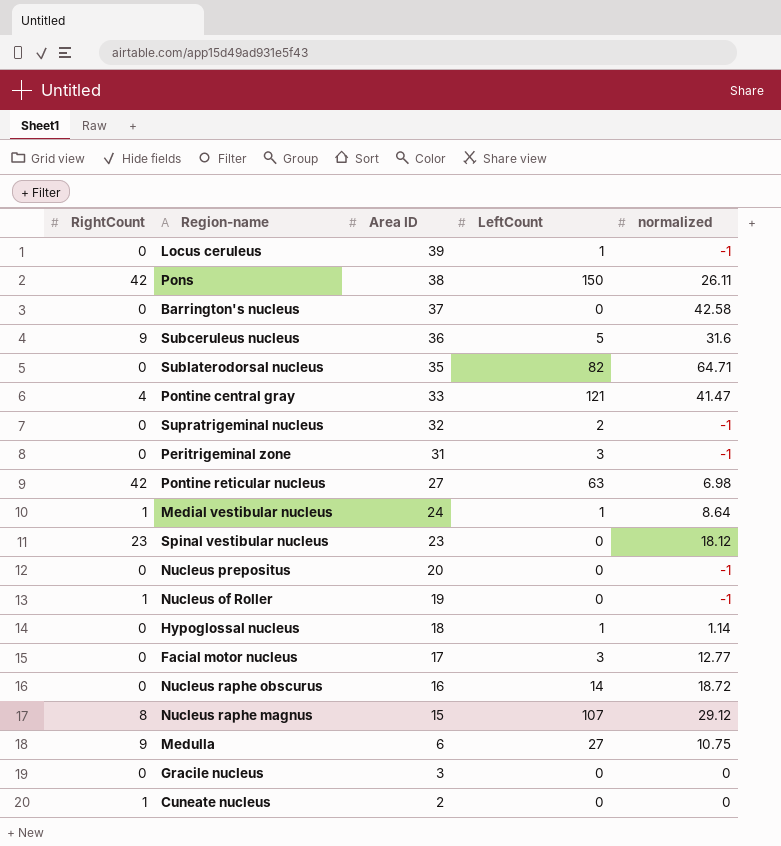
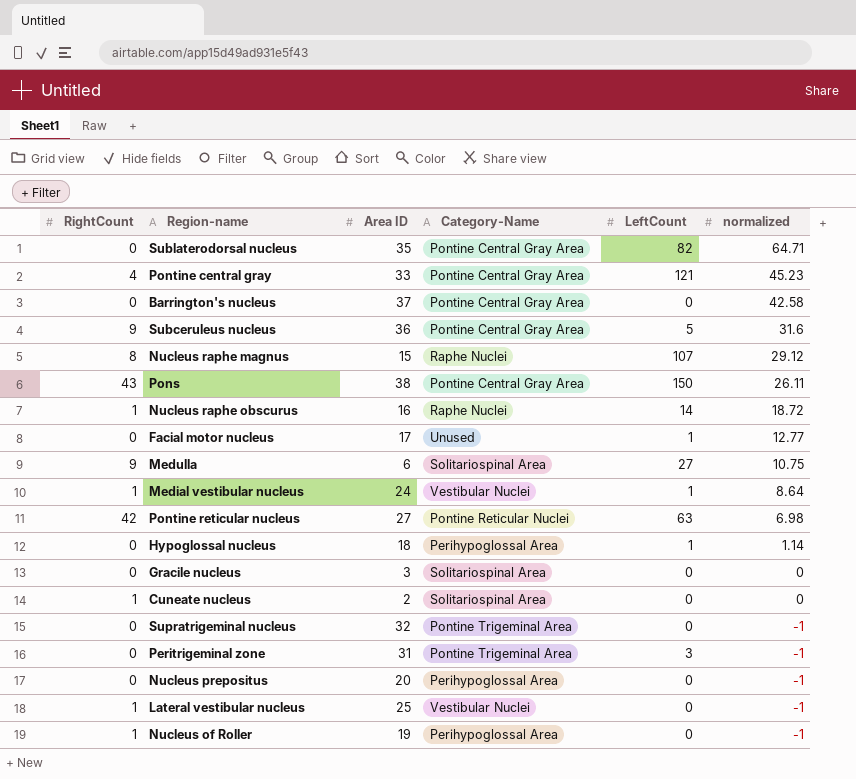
row order: Area ID descending -> normalized descending
column Category-Name | position: none -> 4
row Locus ceruleus: 0 | 39 | 1 | -1 -> none
row Spinal vestibular nucleus: 23 | 23 | 0 | 18.12 -> none
Pontine central gray | normalized: 41.47 -> 45.23
Pons | RightCount: 42 -> 43
Nucleus raphe obscurus | RightCount: 0 -> 1
Facial motor nucleus | LeftCount: 3 -> 1
Supratrigeminal nucleus | LeftCount: 2 -> 0
row Lateral vestibular nucleus: none -> 1 | 25 | Vestibular Nuclei | 0 | -1

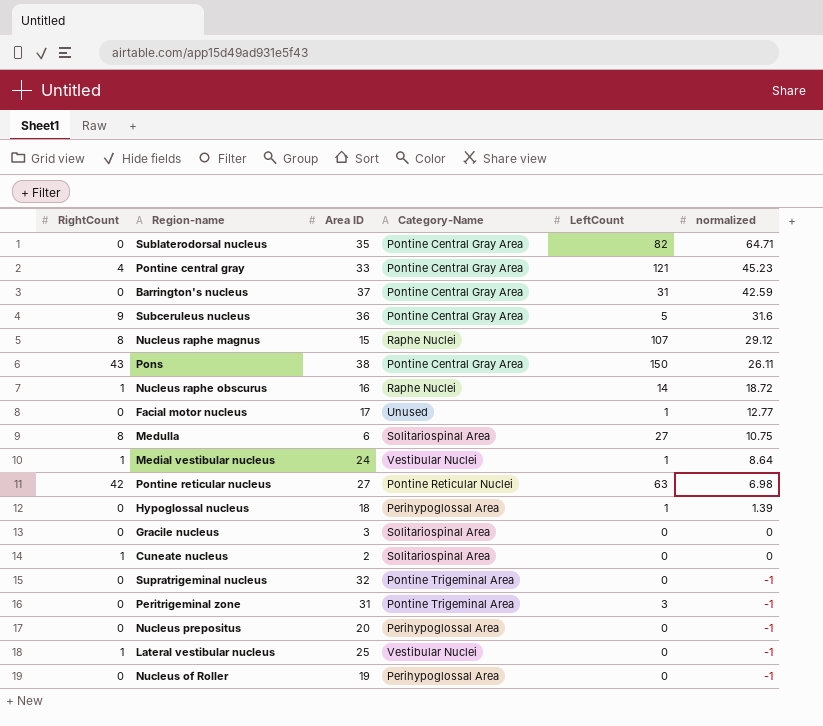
Barrington's nucleus | LeftCount: 0 -> 31
Barrington's nucleus | normalized: 42.58 -> 42.59
Medulla | RightCount: 9 -> 8
Hypoglossal nucleus | normalized: 1.14 -> 1.39
Nucleus of Roller | RightCount: 1 -> 0

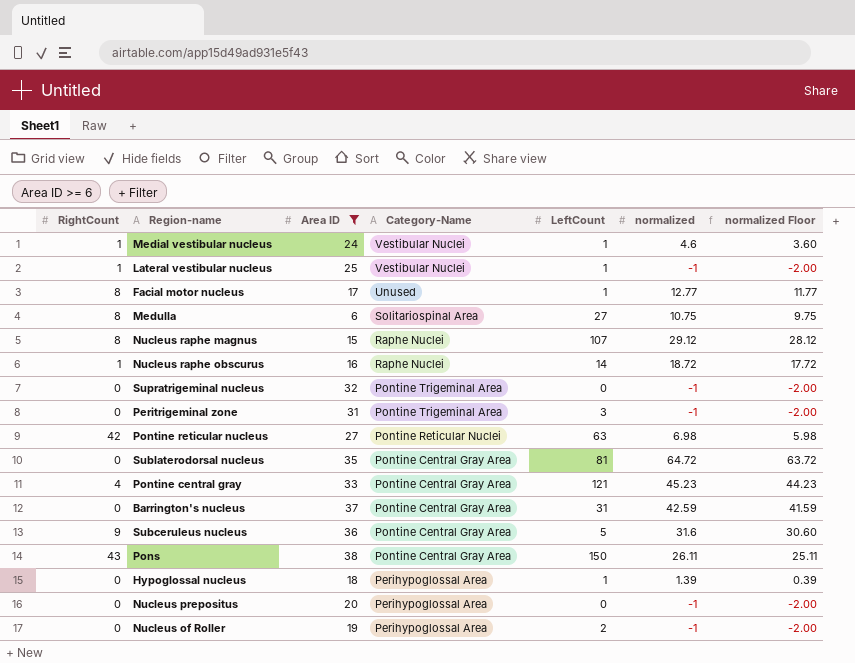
filter: none -> Area ID >= 6
row order: normalized descending -> Category-Name descending
column normalized Floor | formula: none -> [normalized] - 1
Medial vestibular nucleus | normalized: 8.64 -> 4.6
Lateral vestibular nucleus | LeftCount: 0 -> 1
Facial motor nucleus | RightCount: 0 -> 8
Sublaterodorsal nucleus | LeftCount: 82 -> 81
Sublaterodorsal nucleus | normalized: 64.71 -> 64.72
Nucleus of Roller | LeftCount: 0 -> 2

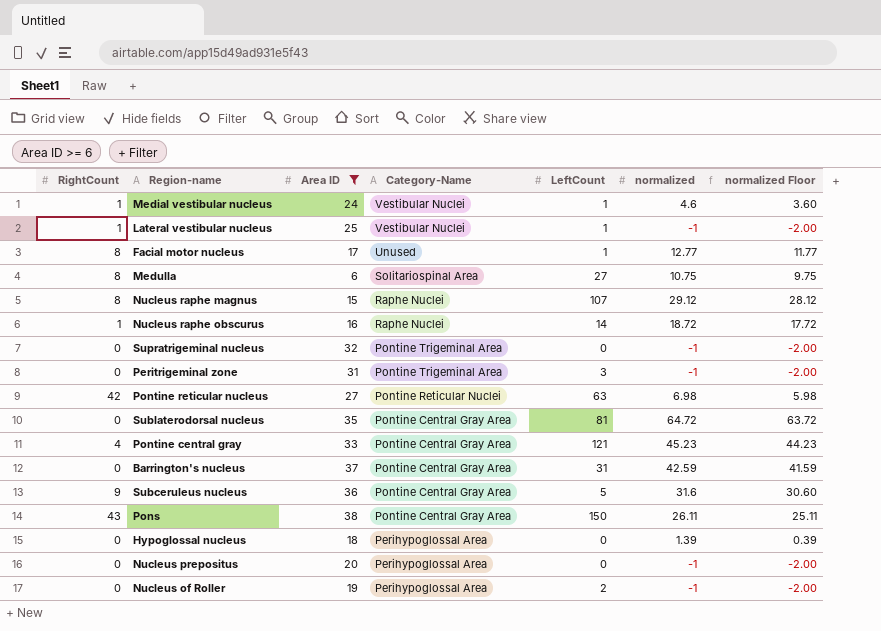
Hypoglossal nucleus | LeftCount: 1 -> 0

